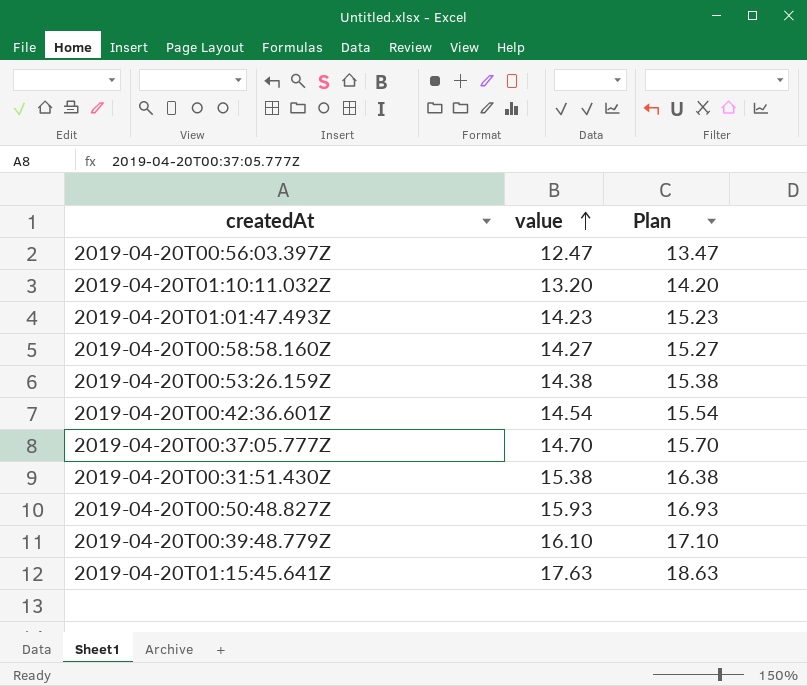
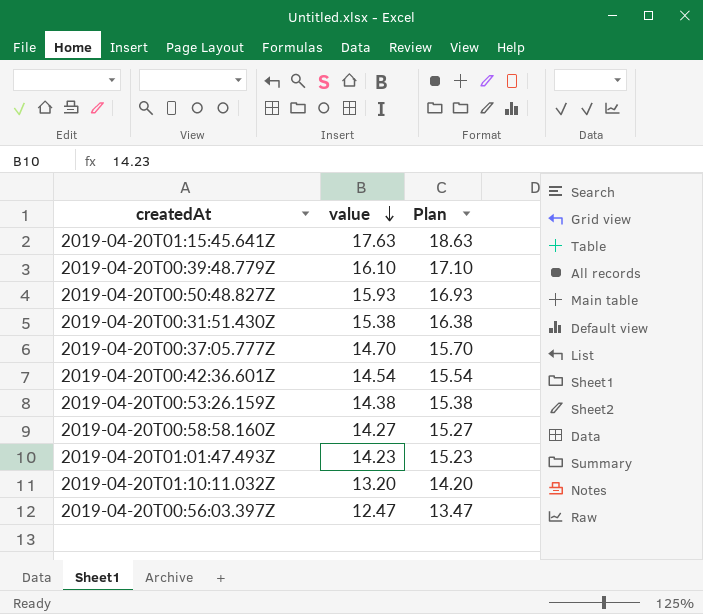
row order: value ascending -> value descending

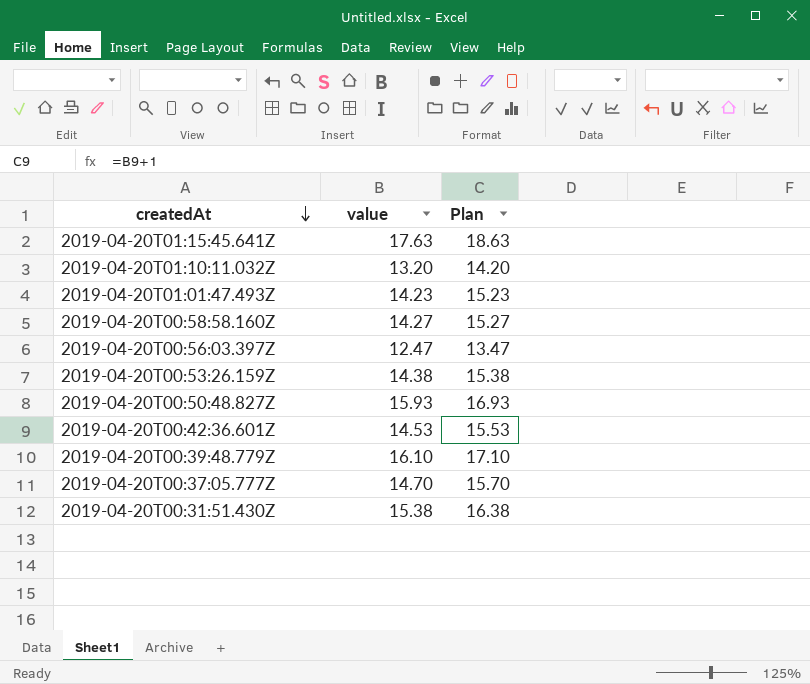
row order: value descending -> createdAt descending
2019-04-20T00:42:36.601Z | value: 14.54 -> 14.53
2019-04-20T00:42:36.601Z | Plan: 15.54 -> 15.53

